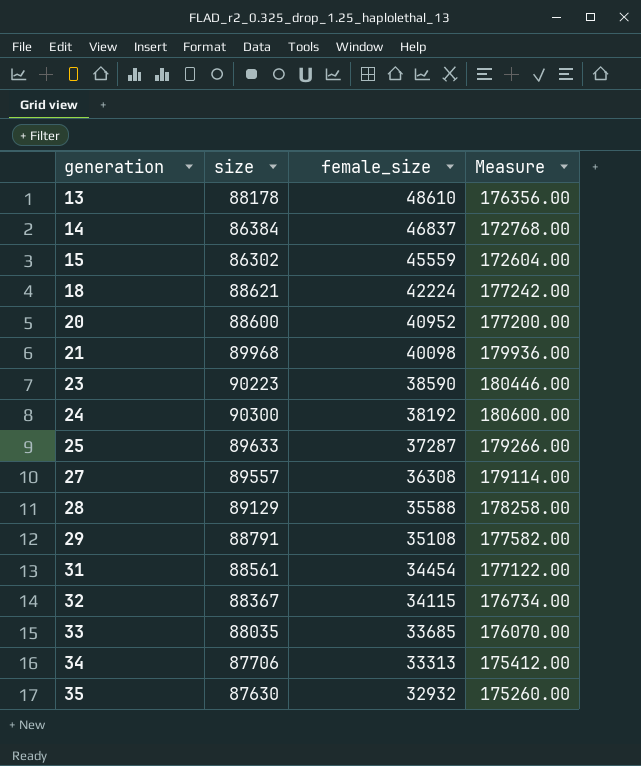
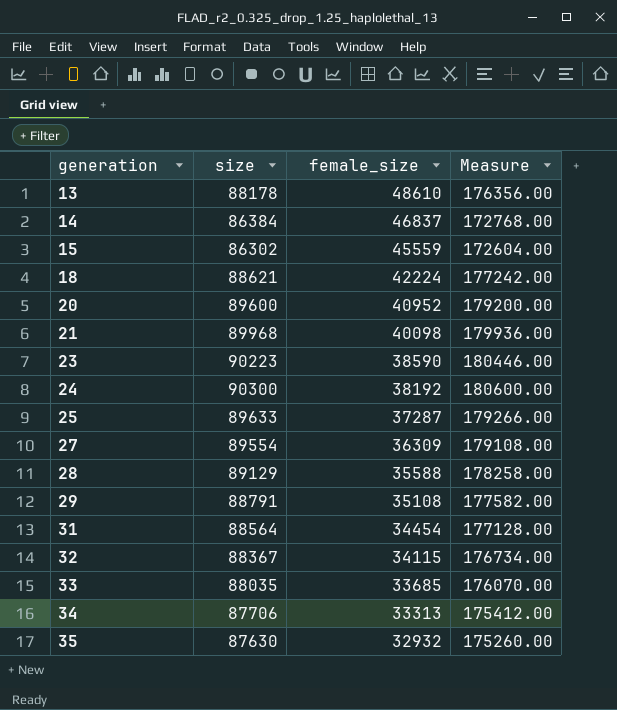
20 | size: 88600 -> 89600
20 | Measure: 177200.00 -> 179200.00
27 | size: 89557 -> 89554
27 | female_size: 36308 -> 36309
27 | Measure: 179114.00 -> 179108.00
31 | size: 88561 -> 88564
31 | Measure: 177122.00 -> 177128.00

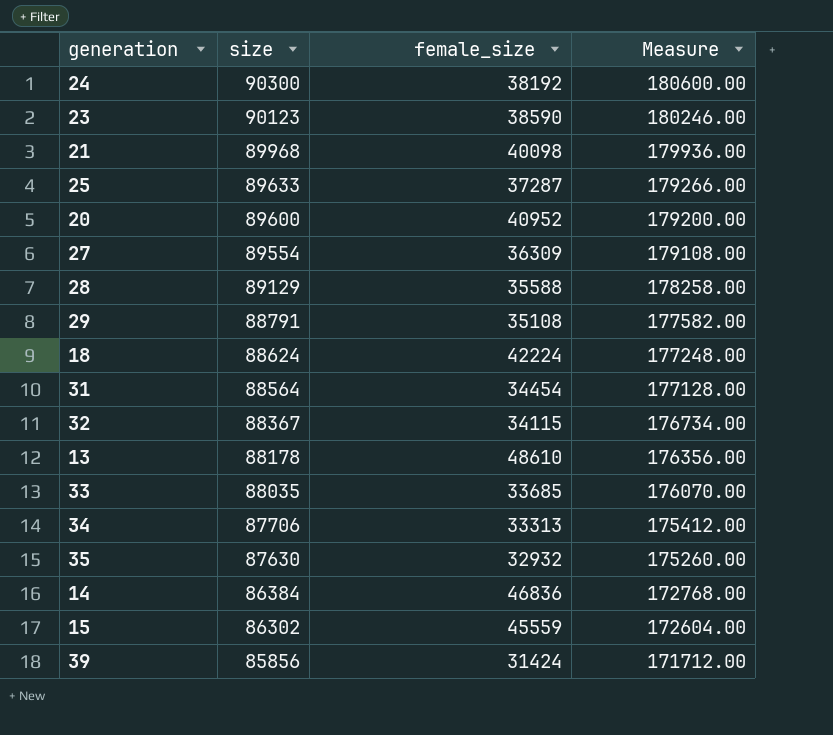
row order: generation ascending -> size descending
23 | size: 90223 -> 90123
23 | Measure: 180446.00 -> 180246.00
18 | size: 88621 -> 88624
18 | Measure: 177242.00 -> 177248.00
14 | female_size: 46837 -> 46836
row 39: none -> 85856 | 31424 | 171712.00

